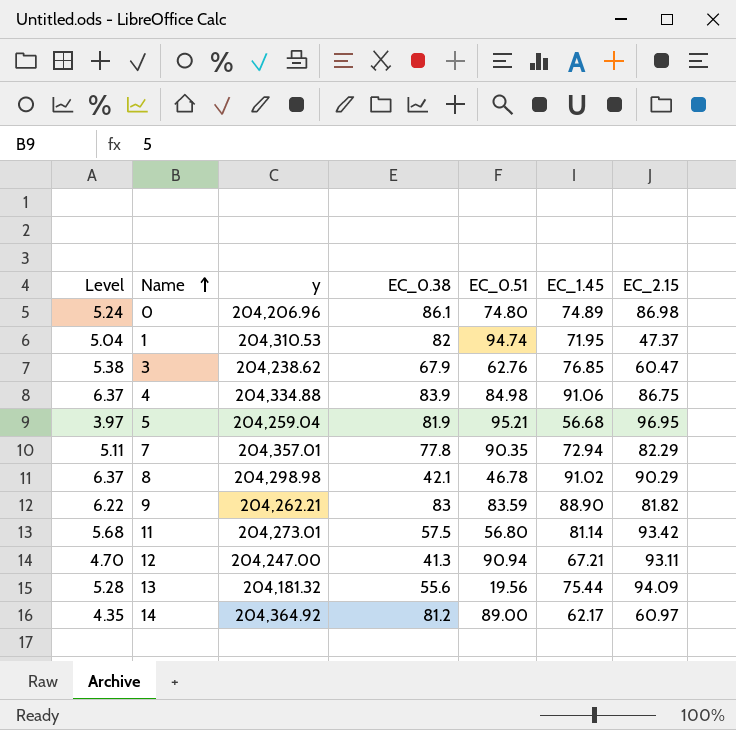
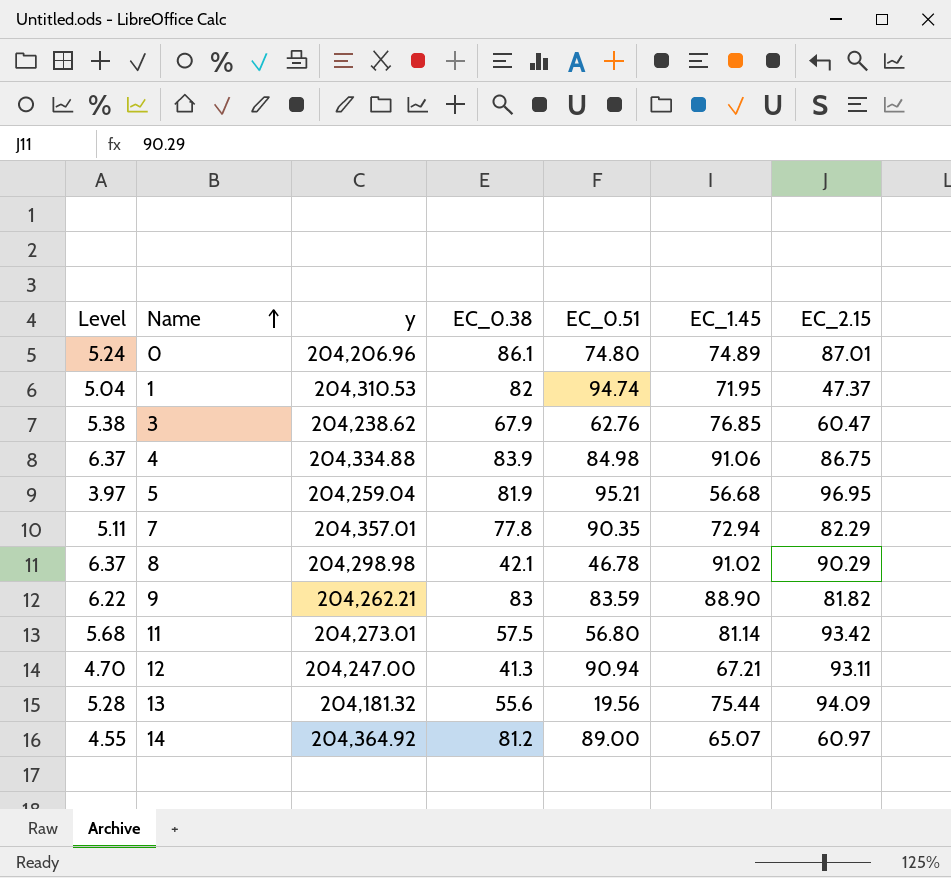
0 | EC_2.15: 86.98 -> 87.01
14 | Level: 4.35 -> 4.55
14 | EC_1.45: 62.17 -> 65.07

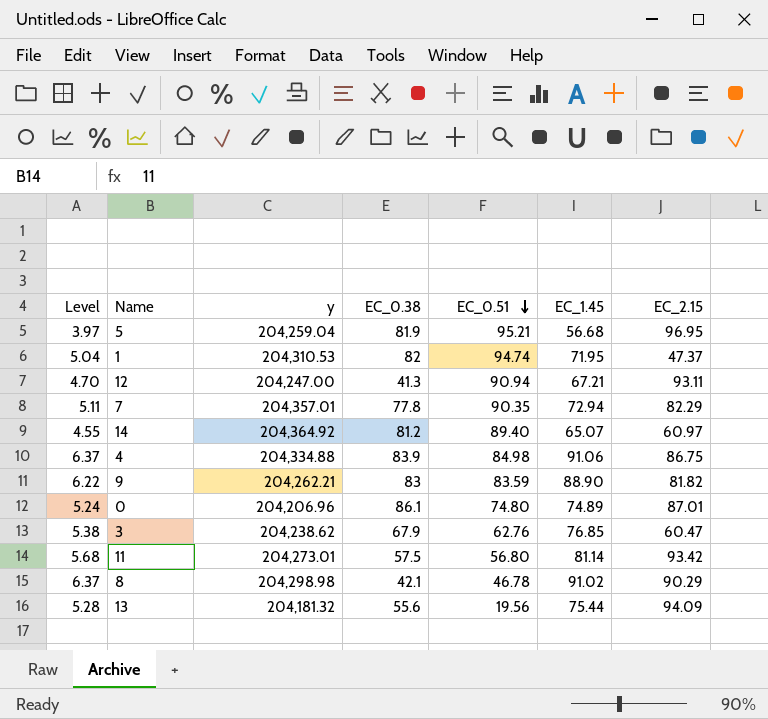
row order: Name ascending -> EC_0.51 descending
14 | EC_0.51: 89.00 -> 89.40

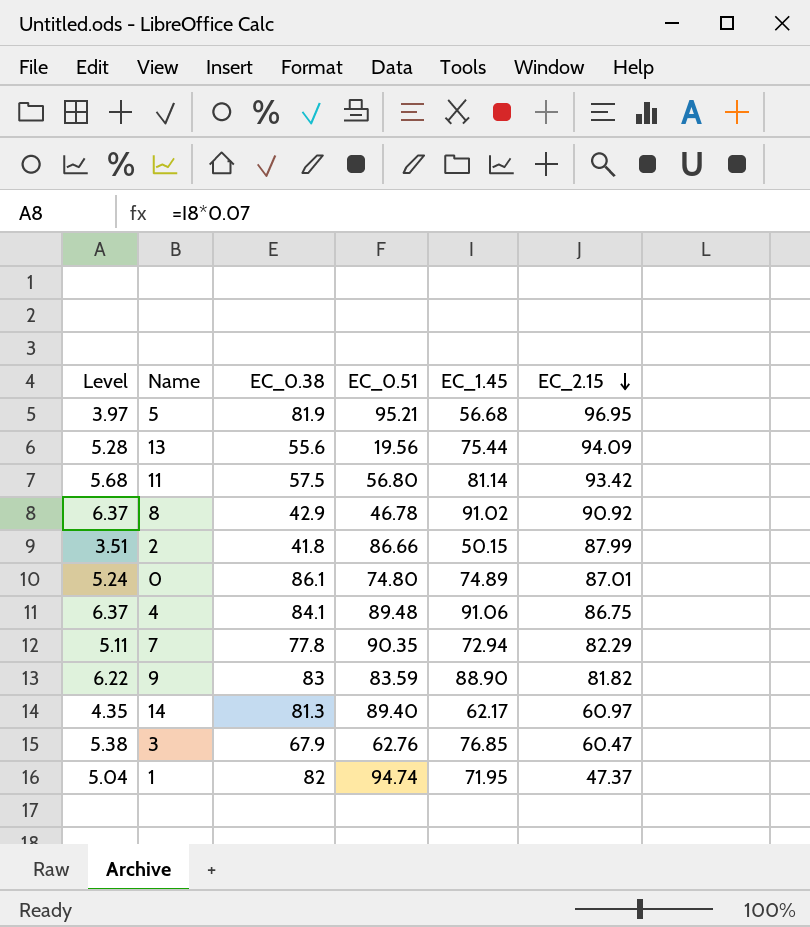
row order: EC_0.51 descending -> EC_2.15 descending
column y | position: 3 -> none
row 12: 4.70 | 204,247.00 | 41.3 | 90.94 | 67.21 | 93.11 -> none
8 | EC_0.38: 42.1 -> 42.9
8 | EC_2.15: 90.29 -> 90.92
row 2: none -> 3.51 | 41.8 | 86.66 | 50.15 | 87.99
4 | EC_0.38: 83.9 -> 84.1
4 | EC_0.51: 84.98 -> 89.48
14 | Level: 4.55 -> 4.35
14 | EC_0.38: 81.2 -> 81.3
14 | EC_1.45: 65.07 -> 62.17

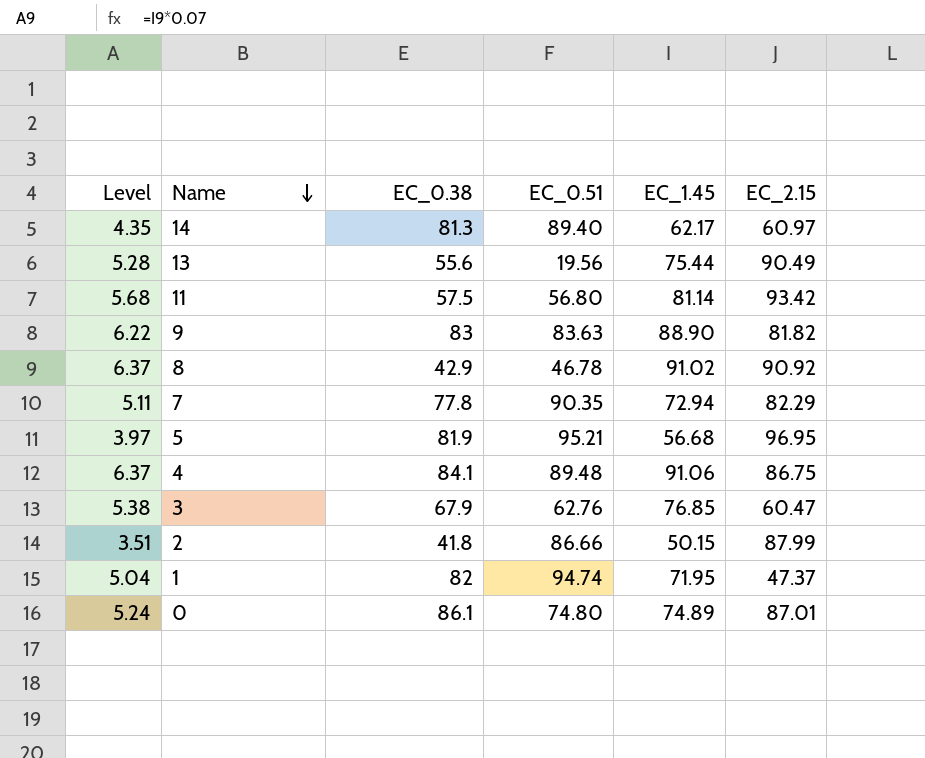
row order: EC_2.15 descending -> Name descending
13 | EC_2.15: 94.09 -> 90.49
9 | EC_0.51: 83.59 -> 83.63

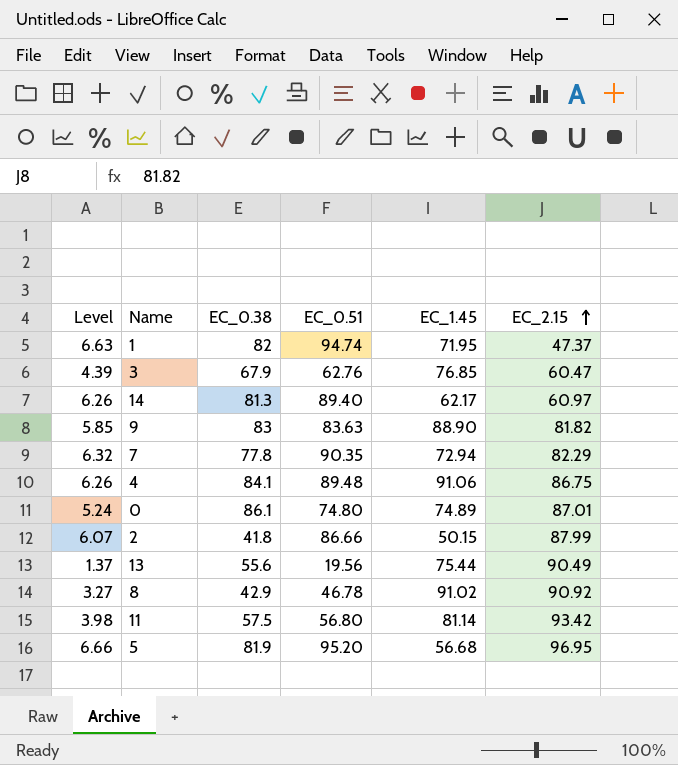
row order: Name descending -> EC_2.15 ascending
column Level | formula: [EC_1.45] * 0.07 -> [EC_0.51] * 0.07
5 | EC_0.51: 95.21 -> 95.20

